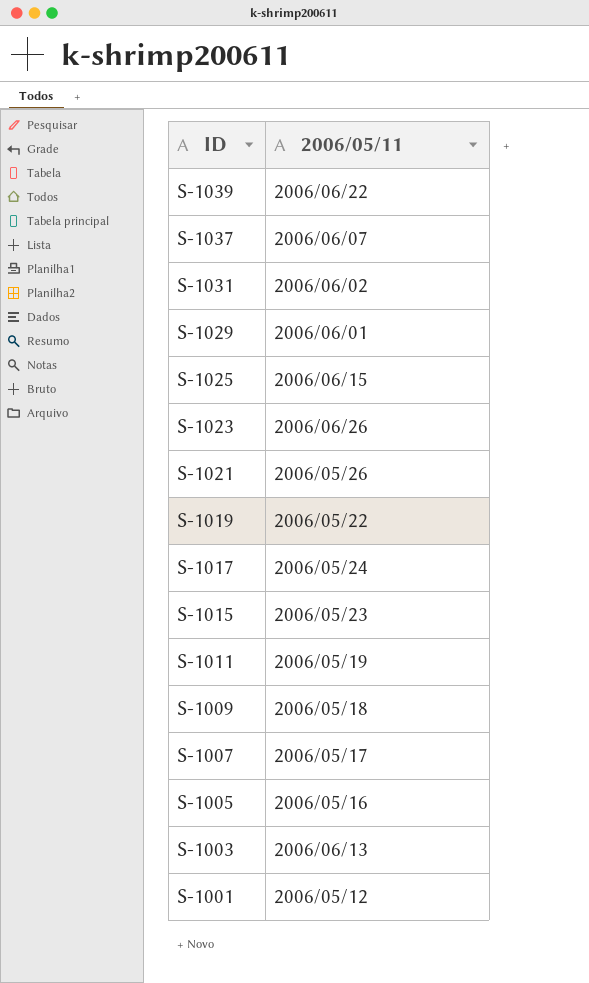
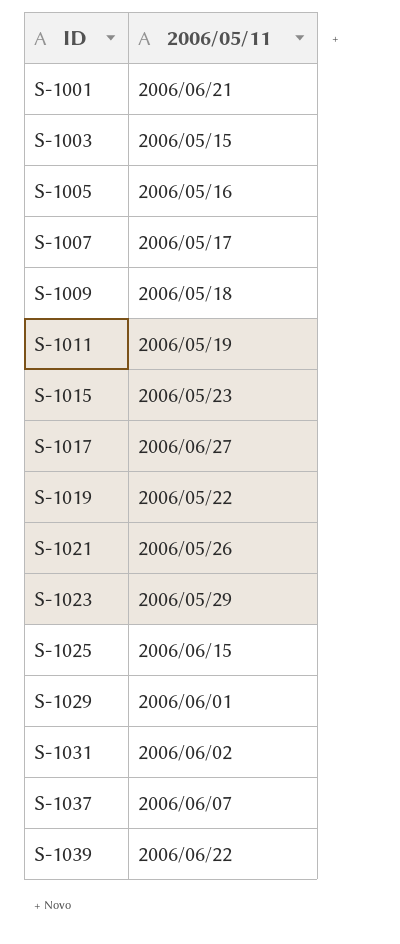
row order: ID descending -> ID ascending
S-1001 | 2006/05/11: 2006/05/12 -> 2006/06/21
S-1003 | 2006/05/11: 2006/06/13 -> 2006/05/15
S-1017 | 2006/05/11: 2006/05/24 -> 2006/06/27
S-1023 | 2006/05/11: 2006/06/26 -> 2006/05/29

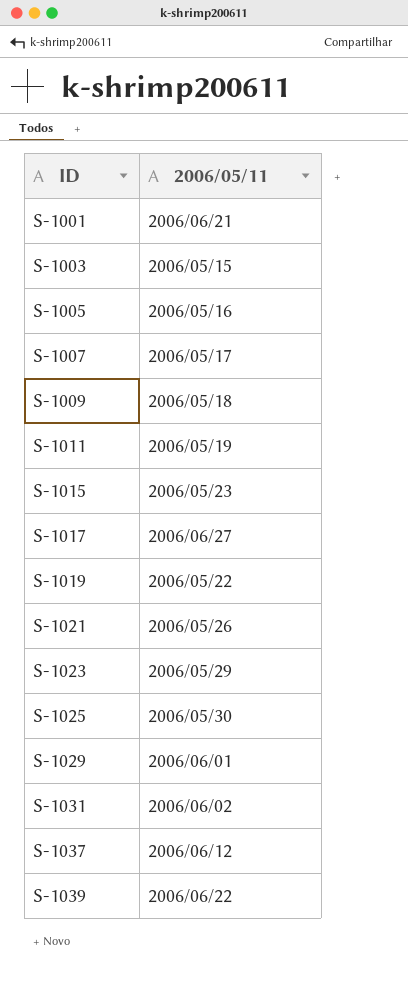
S-1025 | 2006/05/11: 2006/06/15 -> 2006/05/30
S-1037 | 2006/05/11: 2006/06/07 -> 2006/06/12

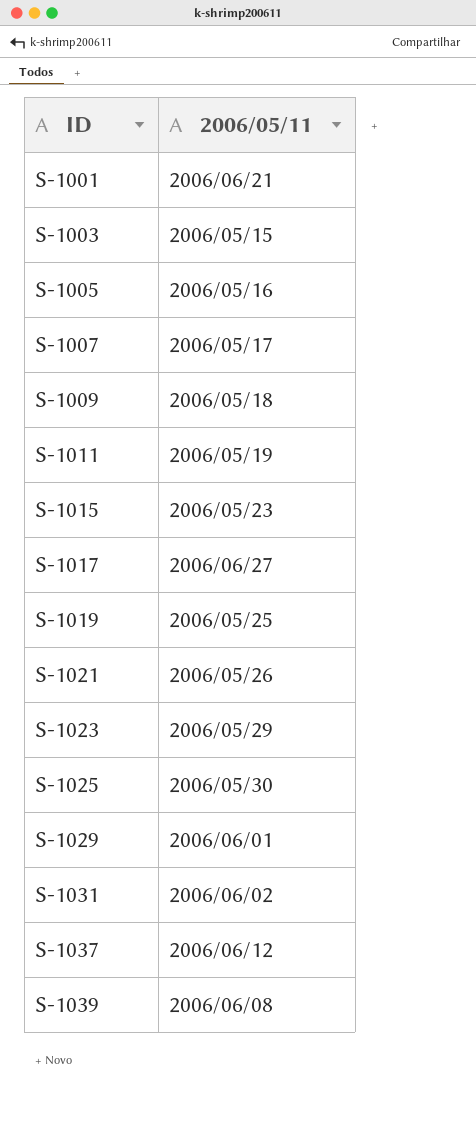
S-1019 | 2006/05/11: 2006/05/22 -> 2006/05/25
S-1039 | 2006/05/11: 2006/06/22 -> 2006/06/08

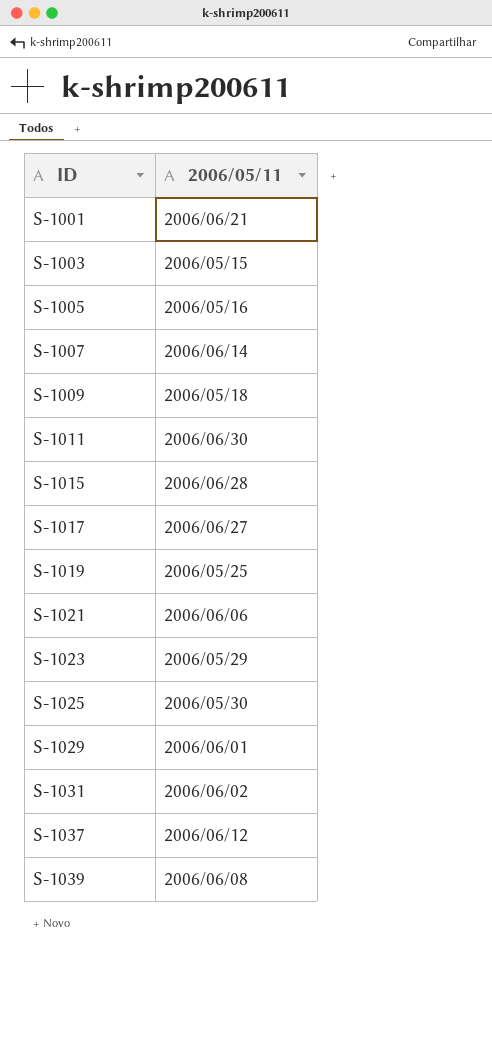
S-1007 | 2006/05/11: 2006/05/17 -> 2006/06/14
S-1011 | 2006/05/11: 2006/05/19 -> 2006/06/30
S-1015 | 2006/05/11: 2006/05/23 -> 2006/06/28
S-1021 | 2006/05/11: 2006/05/26 -> 2006/06/06

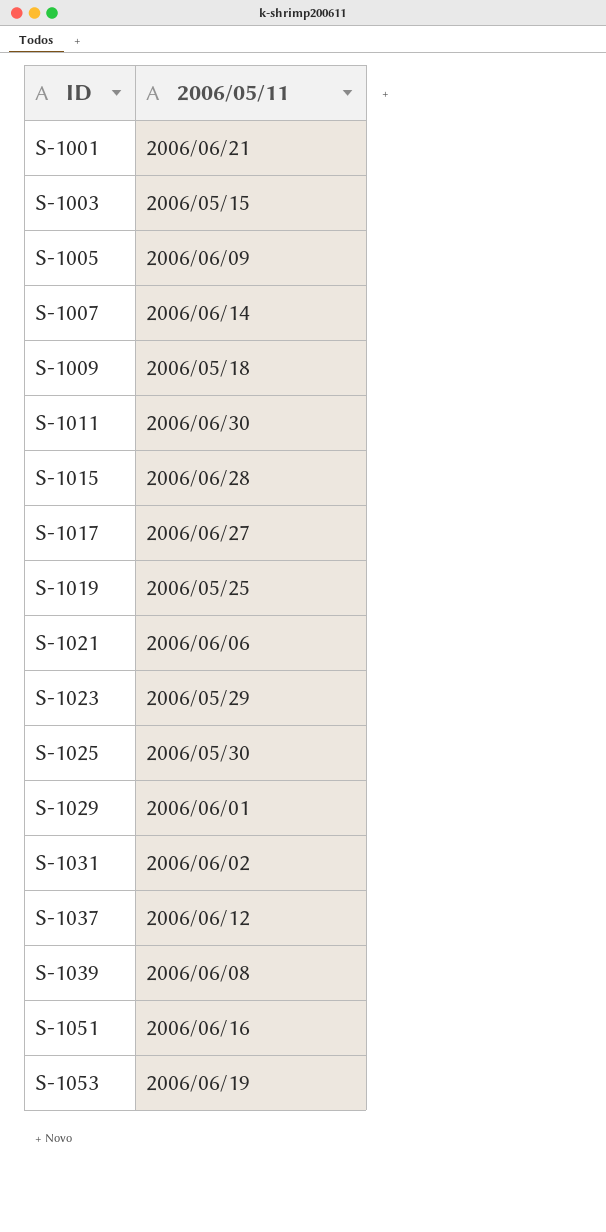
S-1005 | 2006/05/11: 2006/05/16 -> 2006/06/09
row S-1051: none -> 2006/06/16
row S-1053: none -> 2006/06/19

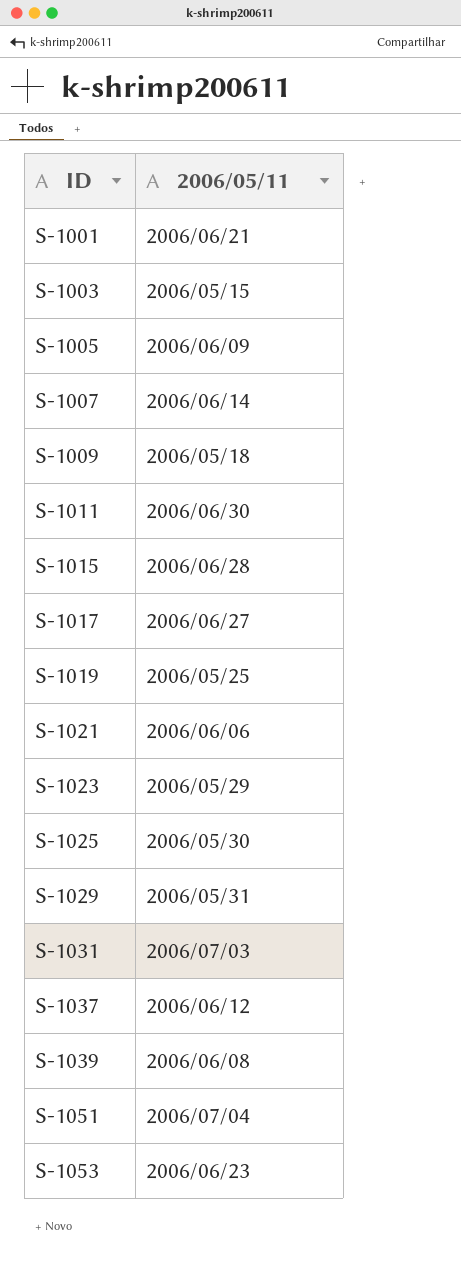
S-1029 | 2006/05/11: 2006/06/01 -> 2006/05/31
S-1031 | 2006/05/11: 2006/06/02 -> 2006/07/03
S-1051 | 2006/05/11: 2006/06/16 -> 2006/07/04
S-1053 | 2006/05/11: 2006/06/19 -> 2006/06/23

